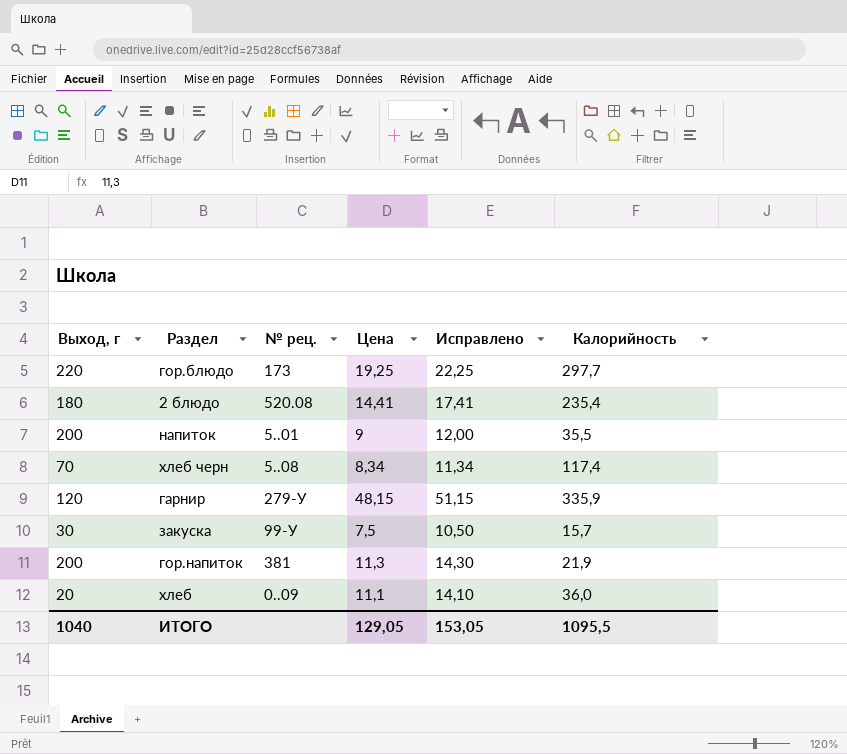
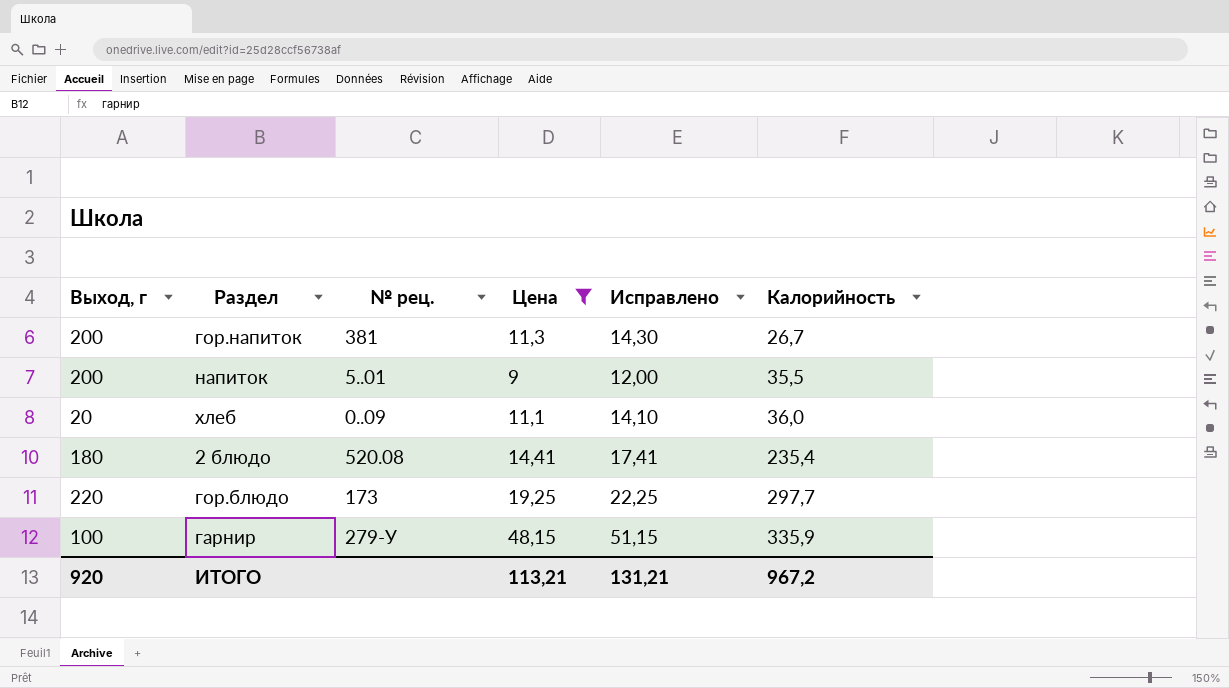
filter: none -> Цена >= 9
row order: none -> Калорийность ascending
гор.напиток | Калорийность: 21,9 -> 26,7
гарнир | Выход, г: 120 -> 100
ИТОГО | Выход, г: 1040 -> 920
ИТОГО | Цена: 129,05 -> 113,21
ИТОГО | Исправлено: 153,05 -> 131,21
ИТОГО | Калорийность: 1095,5 -> 967,2

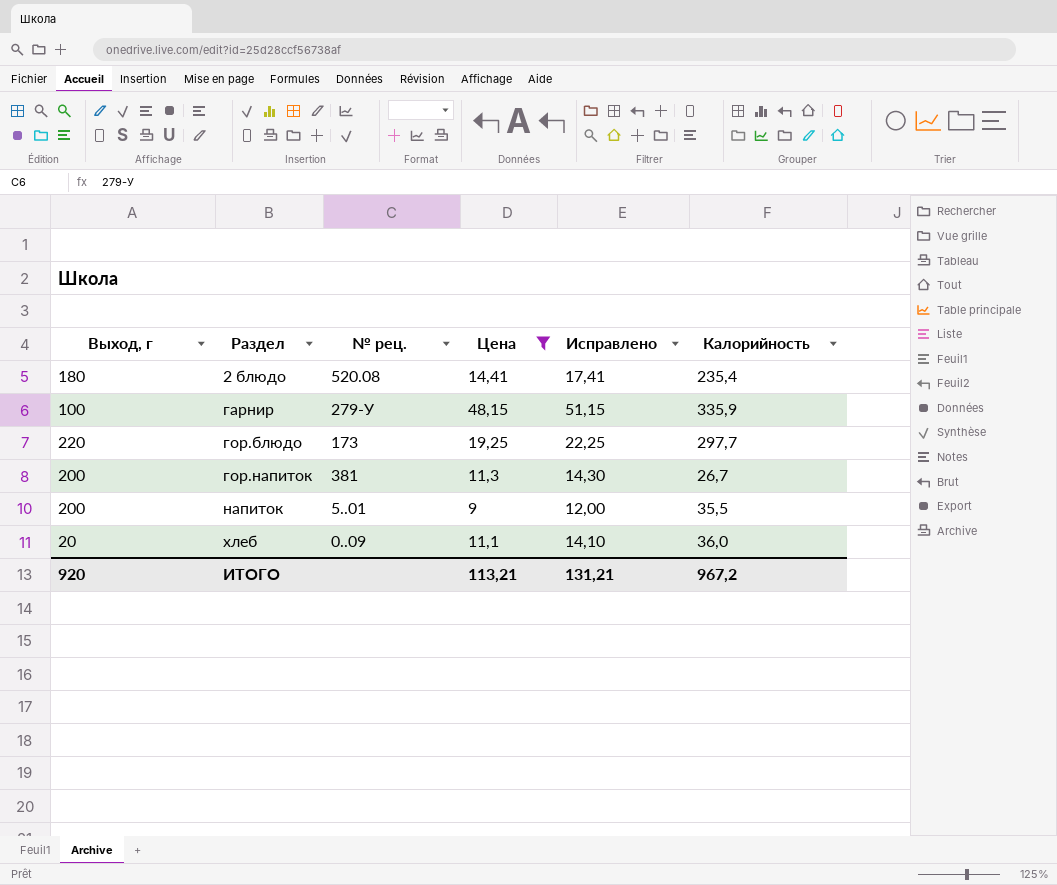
row order: Калорийность ascending -> Раздел ascending

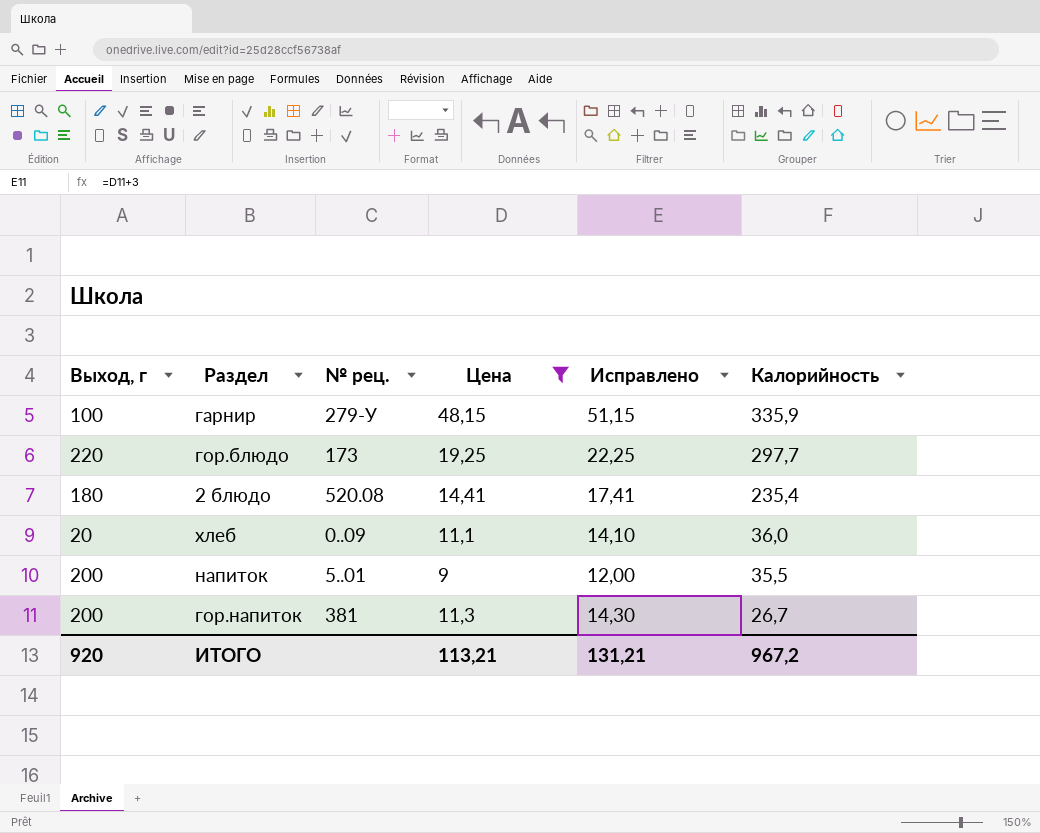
row order: Раздел ascending -> Калорийность descending

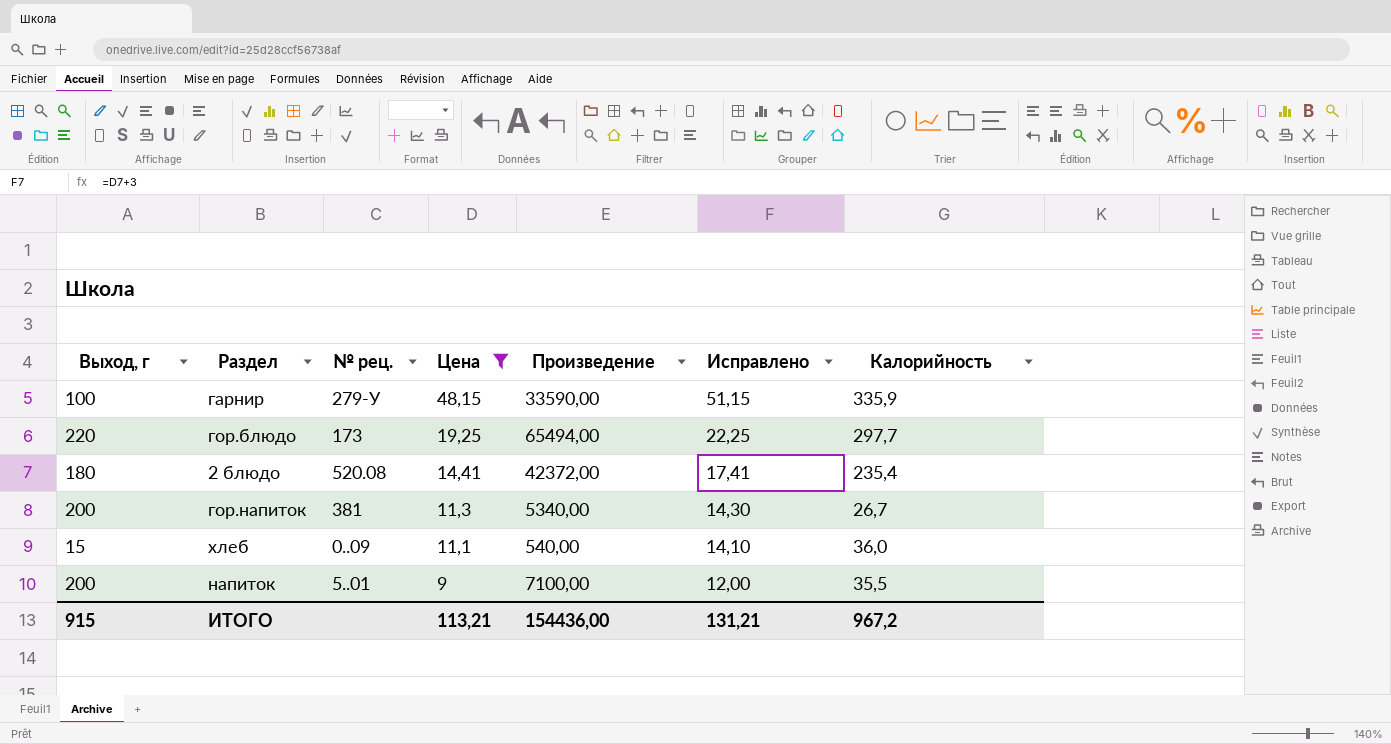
row order: Калорийность descending -> Цена descending
column Произведение | formula: none -> [Выход, г] * [Калорийность]
хлеб | Выход, г: 20 -> 15
ИТОГО | Выход, г: 920 -> 915

